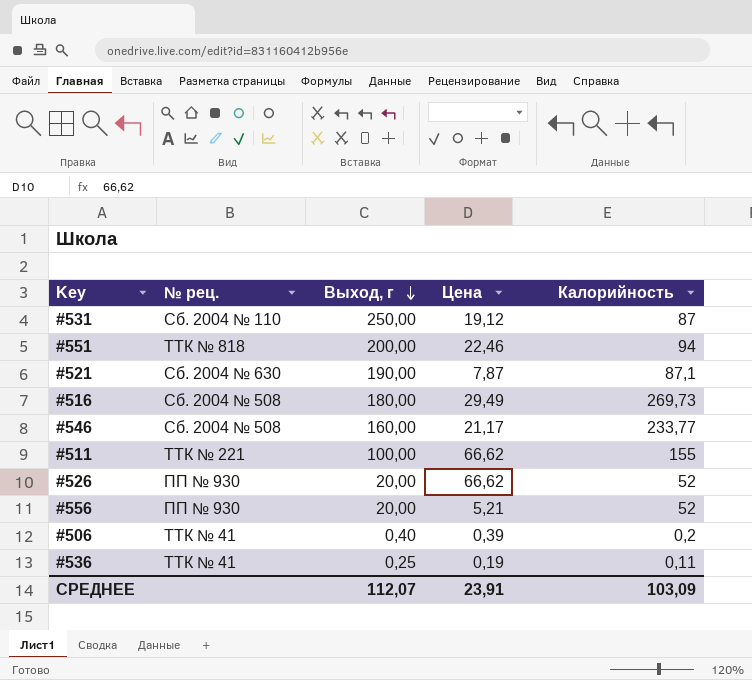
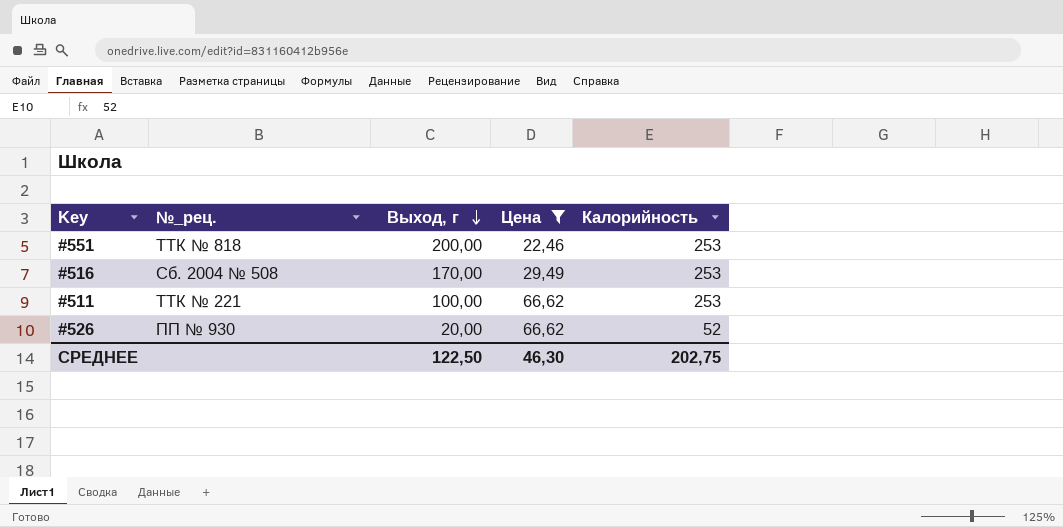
filter: none -> Цена >= 22,46
column name: № рец. -> №_рец.
#551 | Калорийность: 94 -> 253
#516 | Выход, г: 180,00 -> 170,00
#516 | Калорийность: 269,73 -> 253
#511 | Калорийность: 155 -> 253
СРЕДНЕЕ | Выход, г: 112,07 -> 122,50
СРЕДНЕЕ | Цена: 23,91 -> 46,30
СРЕДНЕЕ | Калорийность: 103,09 -> 202,75

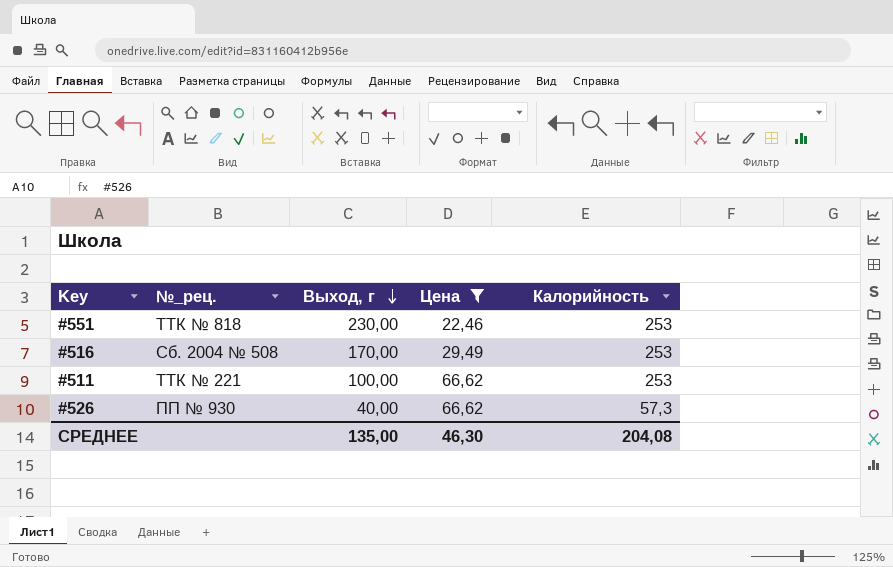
#551 | Выход, г: 200,00 -> 230,00
#526 | Выход, г: 20,00 -> 40,00
#526 | Калорийность: 52 -> 57,3
СРЕДНЕЕ | Выход, г: 122,50 -> 135,00
СРЕДНЕЕ | Калорийность: 202,75 -> 204,08

